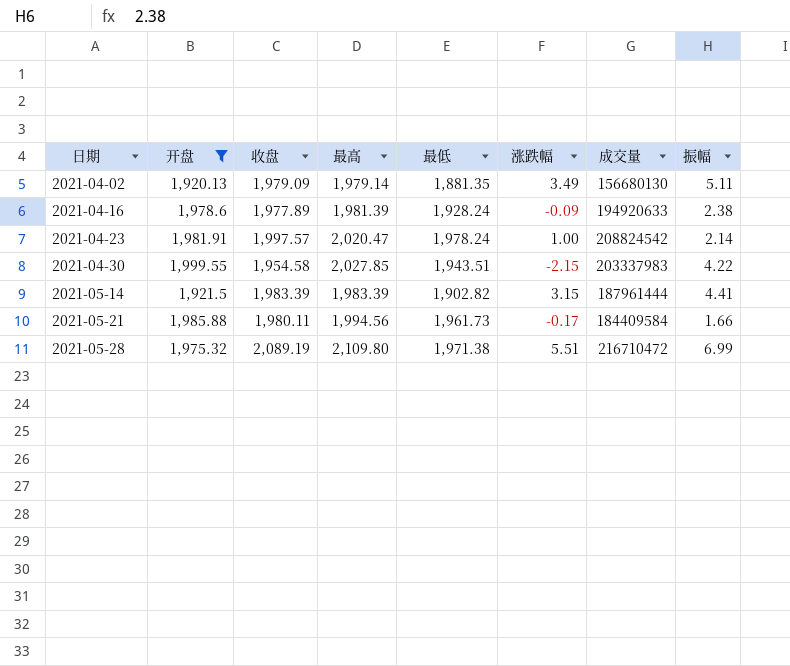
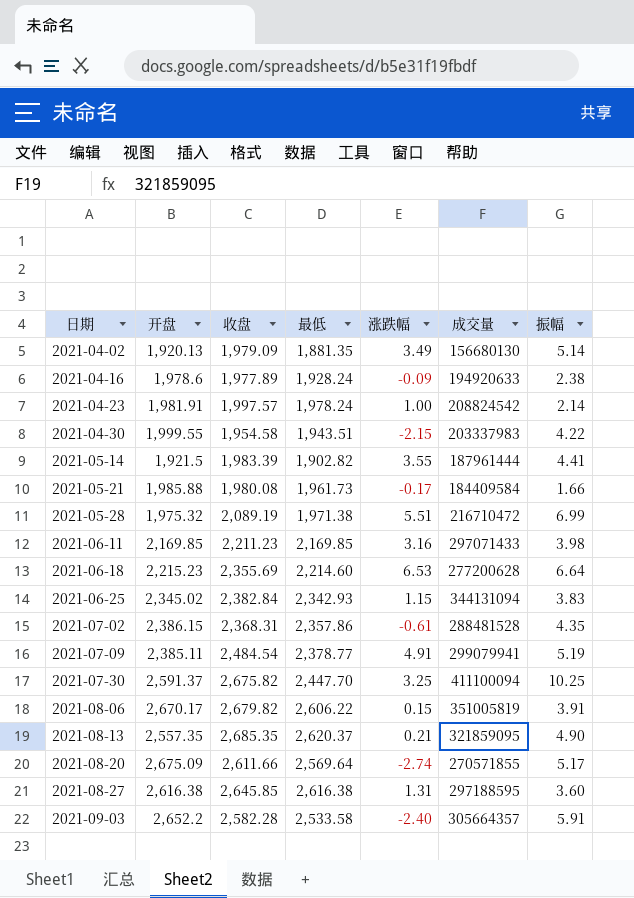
filter: 开盘 <= 1,999.55 -> none
column 最高 | position: 4 -> none
2021-04-02 | 振幅: 5.11 -> 5.14
2021-05-14 | 涨跌幅: 3.15 -> 3.55
2021-05-21 | 收盘: 1,980.11 -> 1,980.08

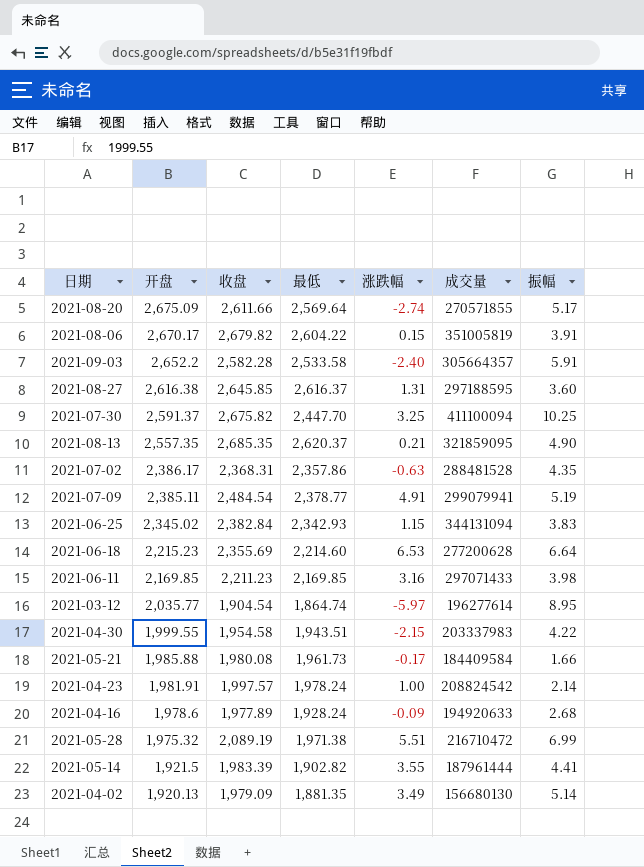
row order: 日期 ascending -> 开盘 descending
2021-08-06 | 最低: 2,606.22 -> 2,604.22
2021-08-27 | 最低: 2,616.38 -> 2,616.37
2021-07-02 | 开盘: 2,386.15 -> 2,386.17
2021-07-02 | 涨跌幅: -0.61 -> -0.63
row 2021-03-12: none -> 2,035.77 | 1,904.54 | 1,864.74 | -5.97 | 196277614 | 8.95
2021-04-16 | 振幅: 2.38 -> 2.68

